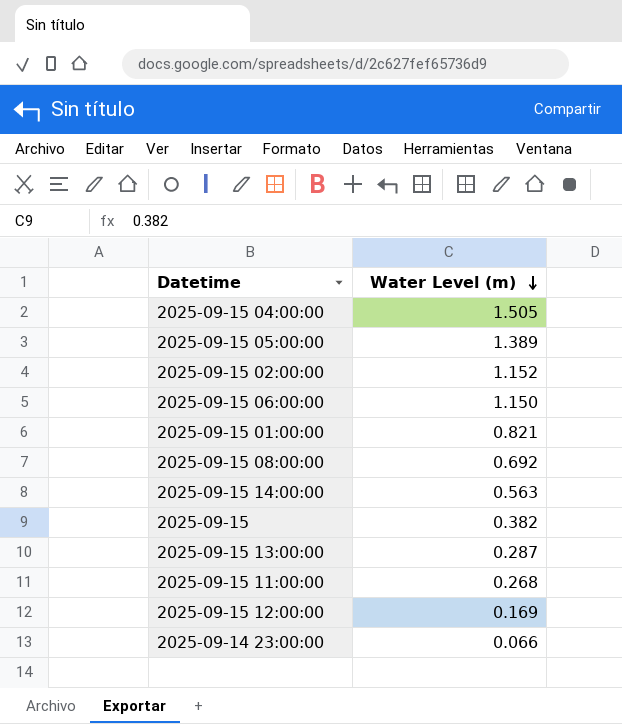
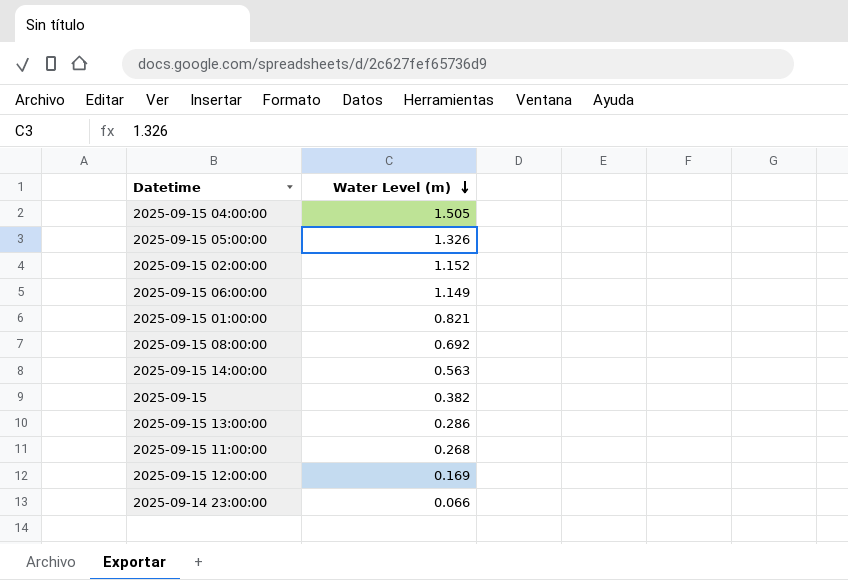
2025-09-15 05:00:00 | Water Level (m): 1.389 -> 1.326
2025-09-15 06:00:00 | Water Level (m): 1.150 -> 1.149
2025-09-15 13:00:00 | Water Level (m): 0.287 -> 0.286

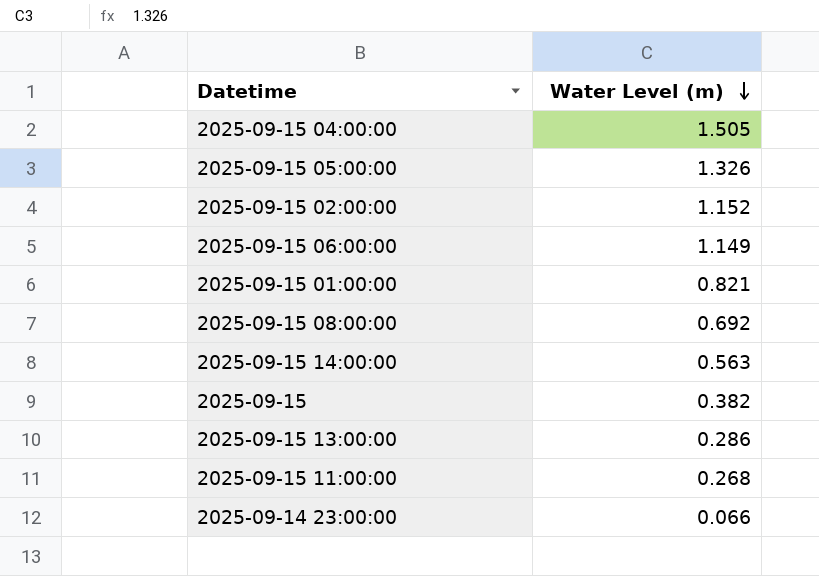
row 2025-09-15 12:00:00: 0.169 -> none

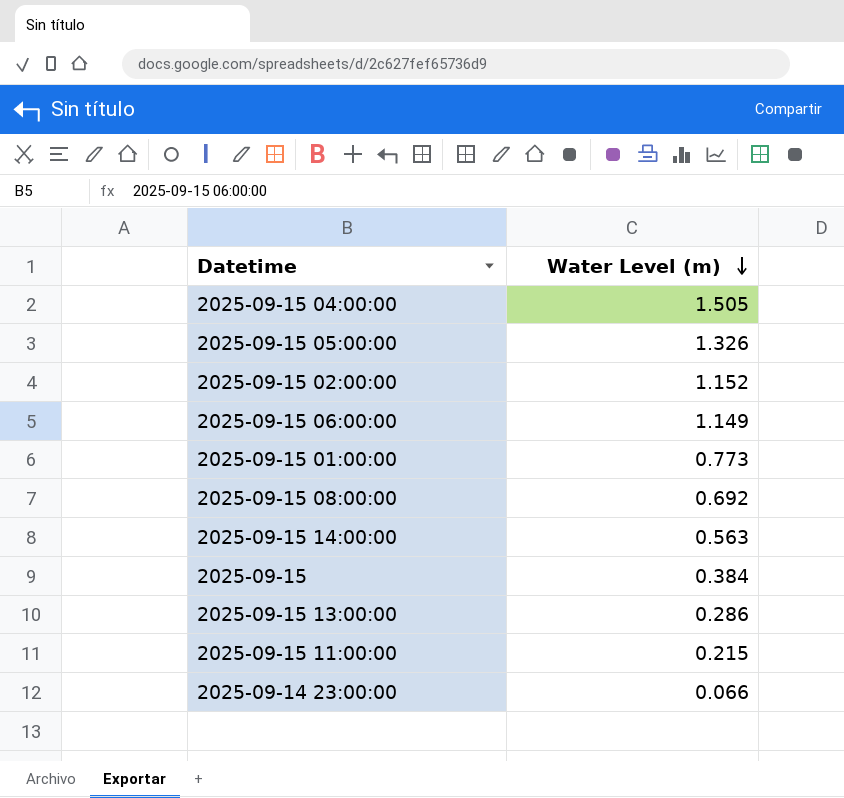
2025-09-15 01:00:00 | Water Level (m): 0.821 -> 0.773
2025-09-15 | Water Level (m): 0.382 -> 0.384
2025-09-15 11:00:00 | Water Level (m): 0.268 -> 0.215

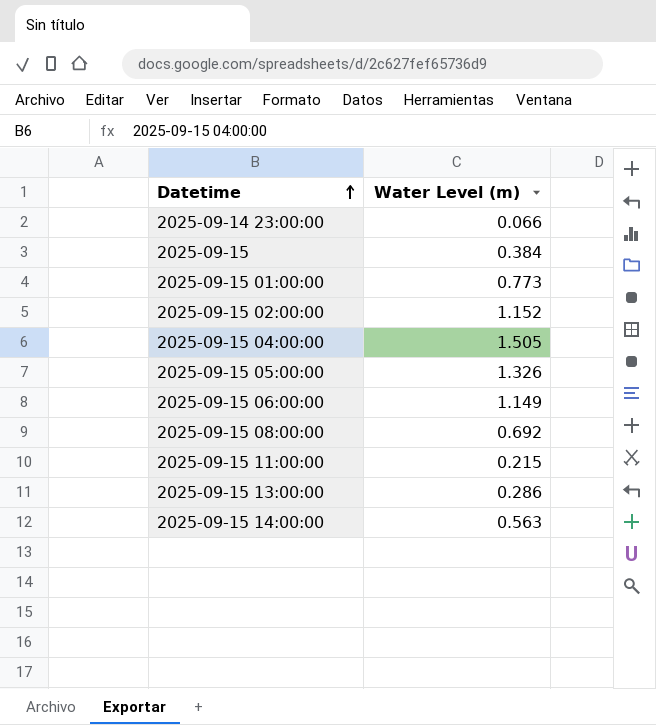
row order: Water Level (m) descending -> Datetime ascending

